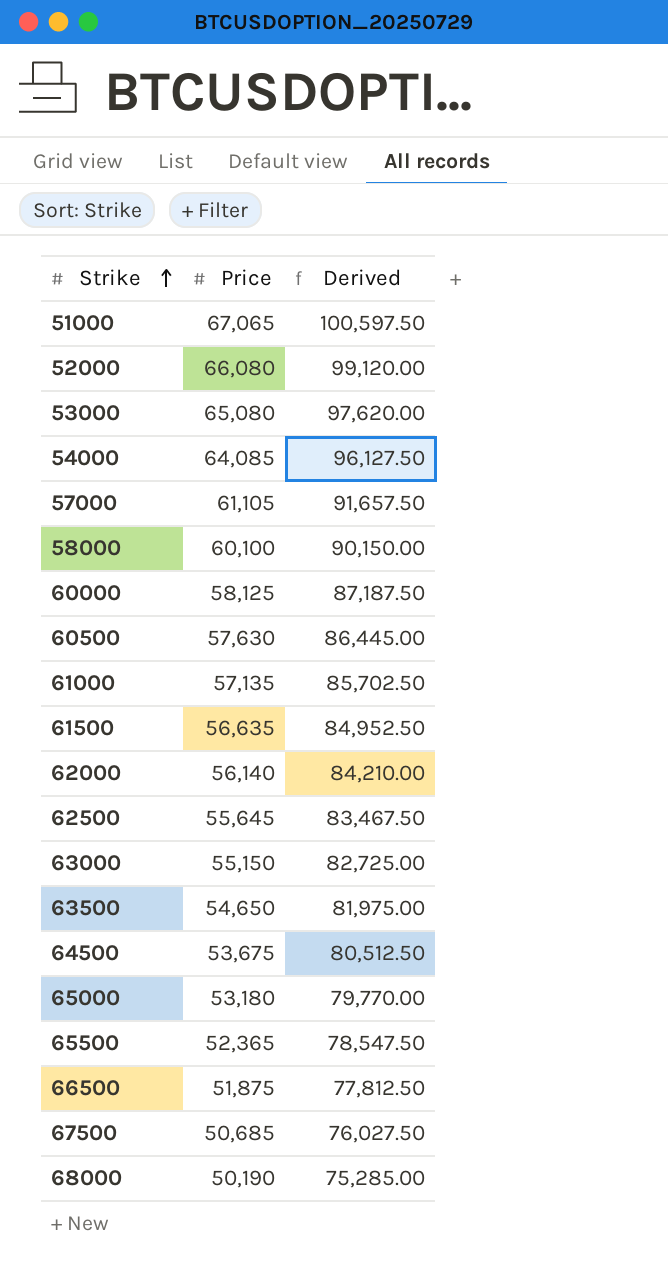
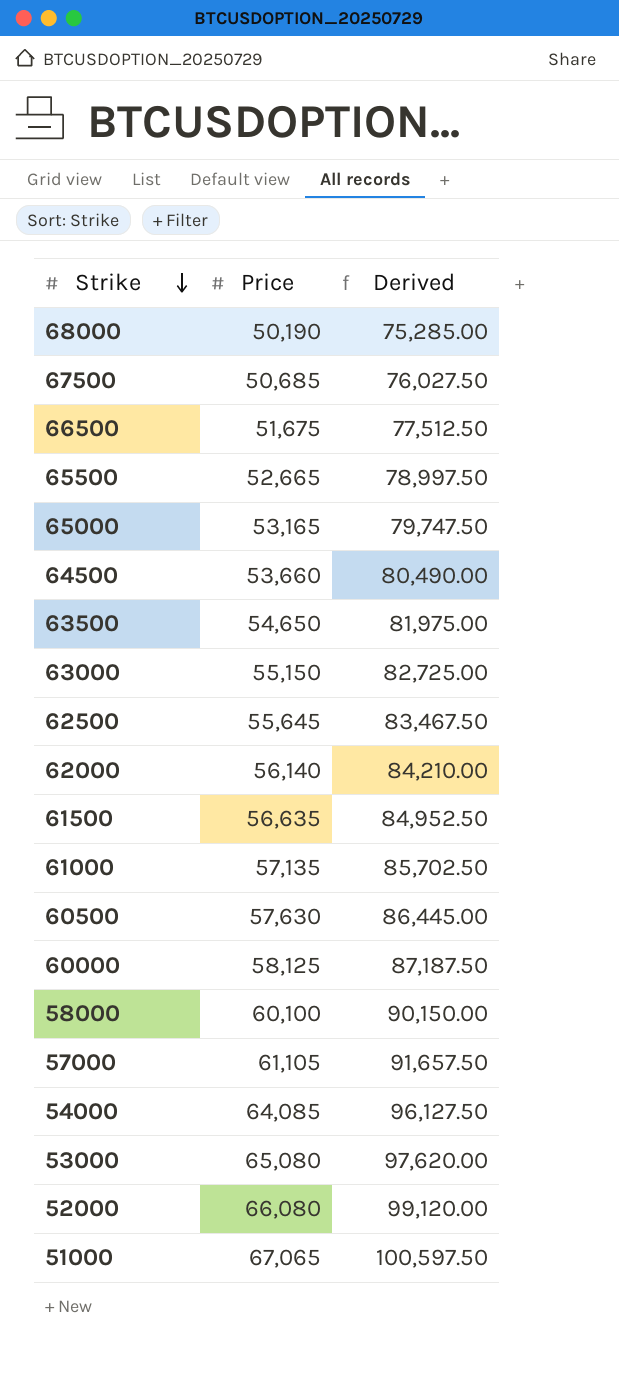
row order: Strike ascending -> Strike descending
66500 | Price: 51,875 -> 51,675
66500 | Derived: 77,812.50 -> 77,512.50
65500 | Price: 52,365 -> 52,665
65500 | Derived: 78,547.50 -> 78,997.50
65000 | Price: 53,180 -> 53,165
65000 | Derived: 79,770.00 -> 79,747.50
64500 | Price: 53,675 -> 53,660
64500 | Derived: 80,512.50 -> 80,490.00

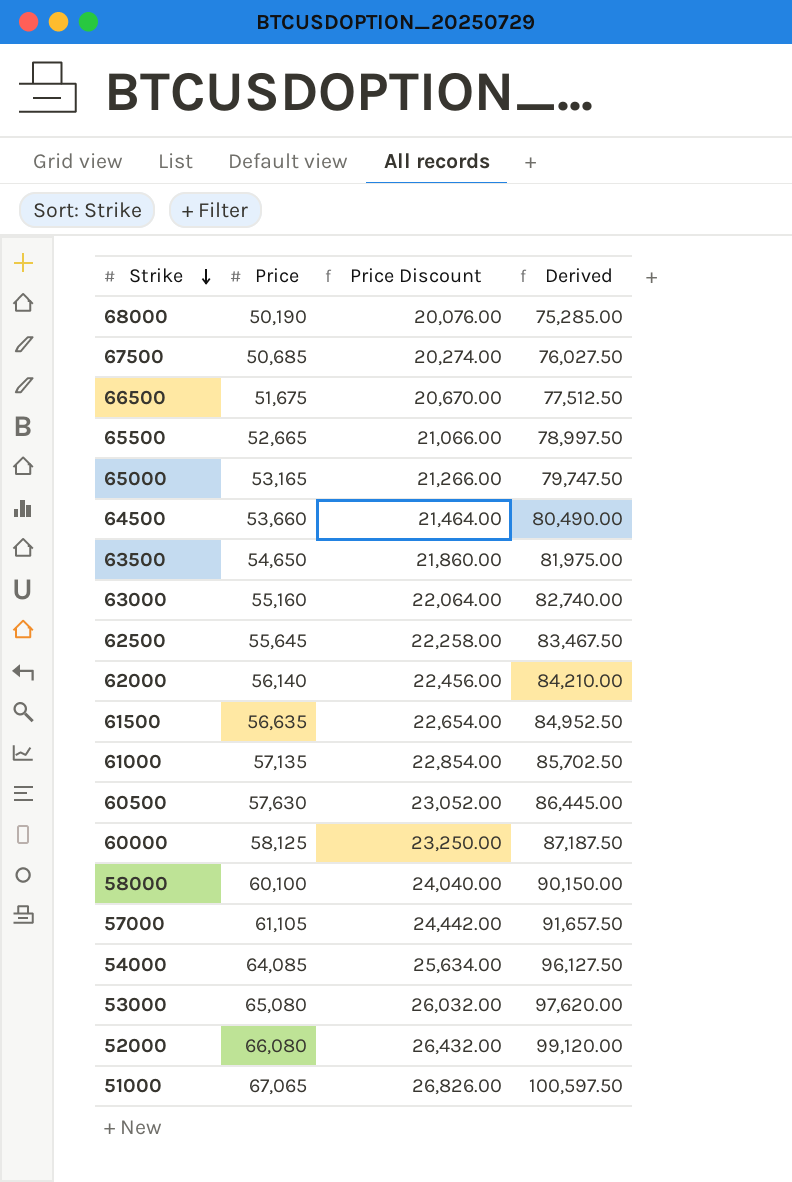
column Price Discount | formula: none -> [Price] * 0.4
63000 | Price: 55,150 -> 55,160
63000 | Derived: 82,725.00 -> 82,740.00

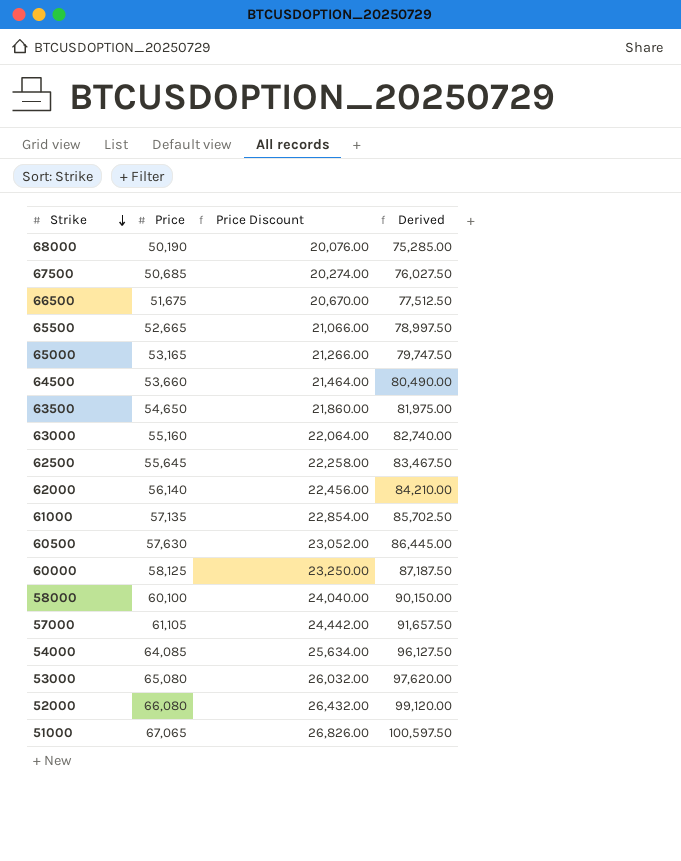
row 61500: 56,635 | 22,654.00 | 84,952.50 -> none

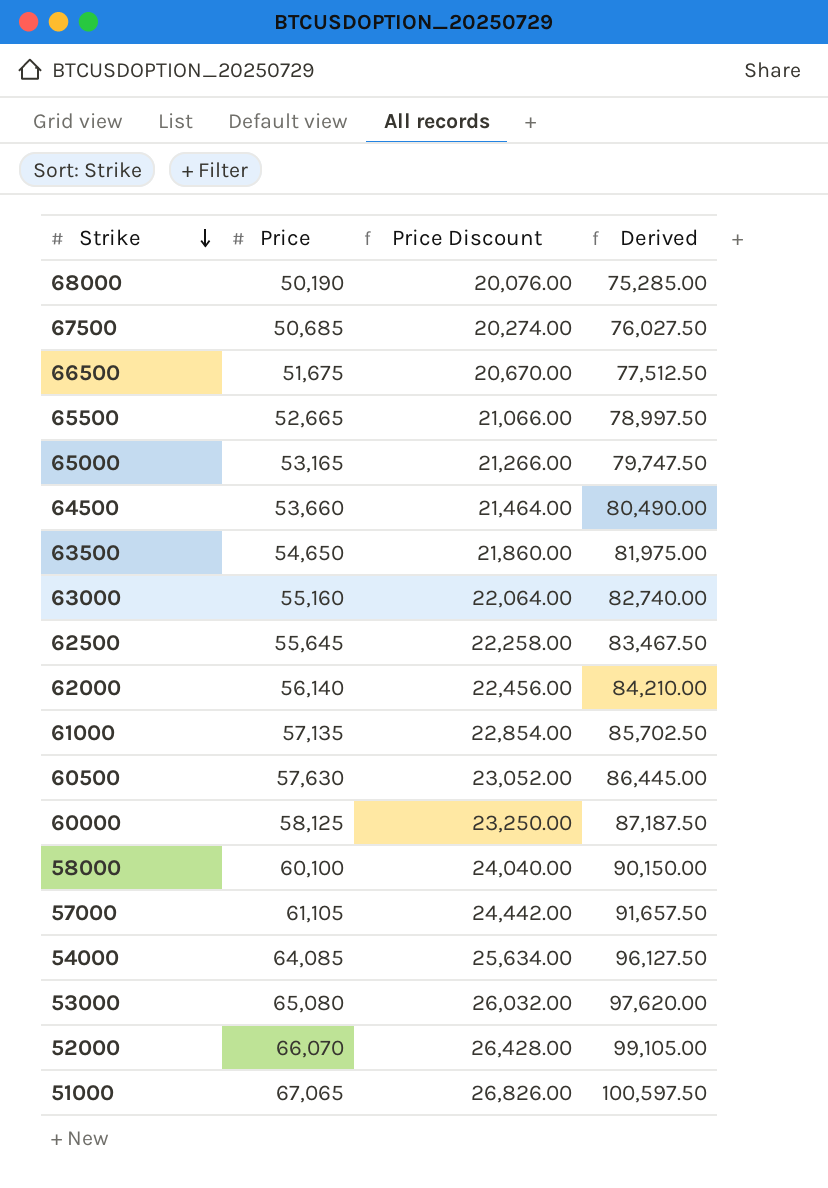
52000 | Price: 66,080 -> 66,070
52000 | Price Discount: 26,432.00 -> 26,428.00
52000 | Derived: 99,120.00 -> 99,105.00

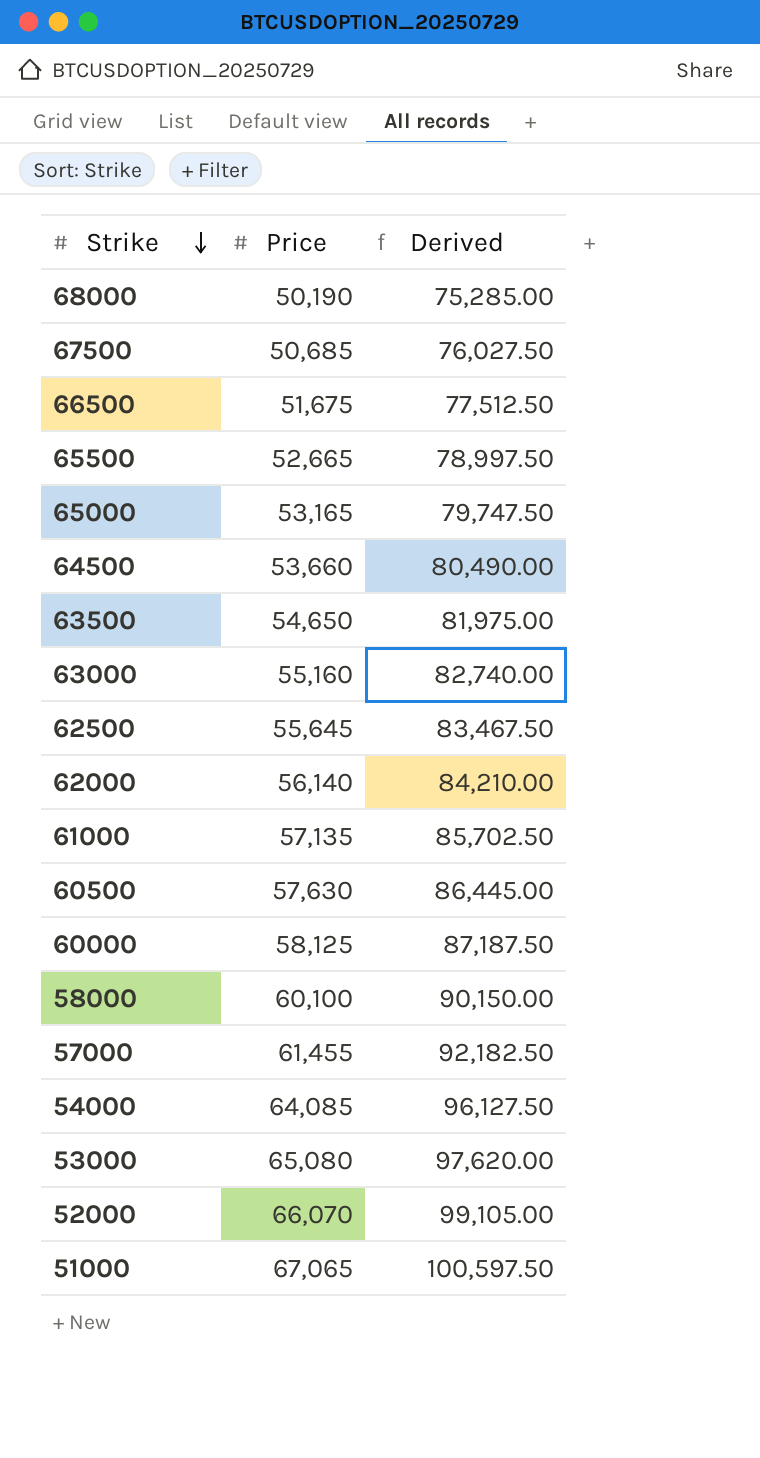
column Price Discount | formula: [Price] * 0.4 -> none
57000 | Price: 61,105 -> 61,455
57000 | Derived: 91,657.50 -> 92,182.50

